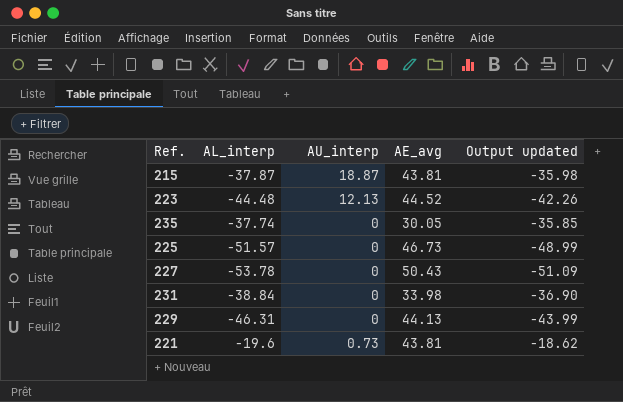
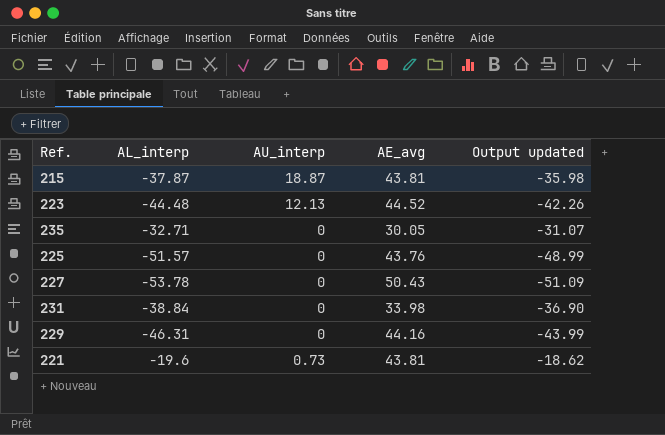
235 | AL_interp: -37.74 -> -32.71
235 | Output updated: -35.85 -> -31.07
225 | AE_avg: 46.73 -> 43.76
229 | AE_avg: 44.13 -> 44.16

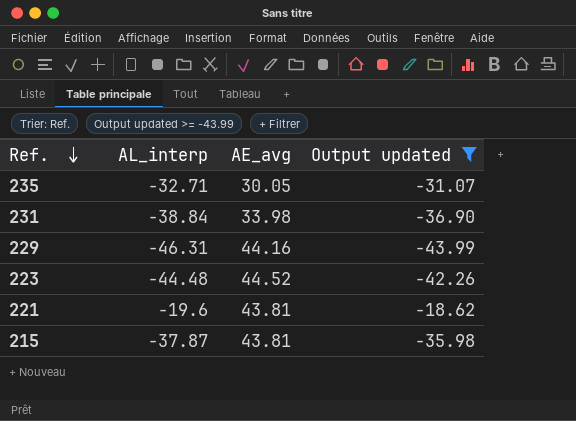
filter: none -> Output updated >= -43.99
row order: none -> Ref. descending
column AU_interp | position: 3 -> none

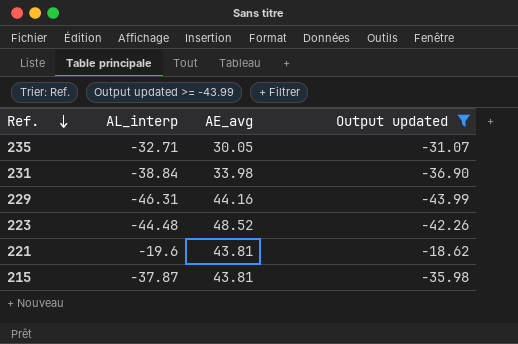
223 | AE_avg: 44.52 -> 48.52

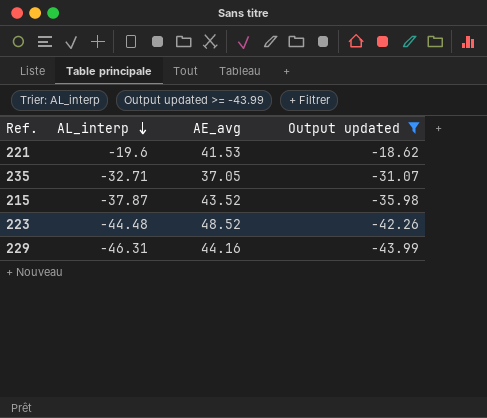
row order: Ref. descending -> AL_interp descending
row 231: -38.84 | 33.98 | -36.90 -> none
221 | AE_avg: 43.81 -> 41.53
235 | AE_avg: 30.05 -> 37.05
215 | AE_avg: 43.81 -> 43.52

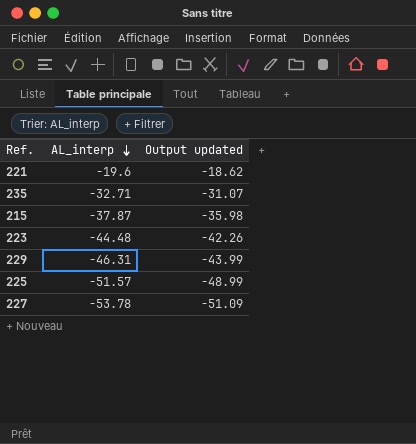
filter: Output updated >= -43.99 -> none
column AE_avg | position: 3 -> none

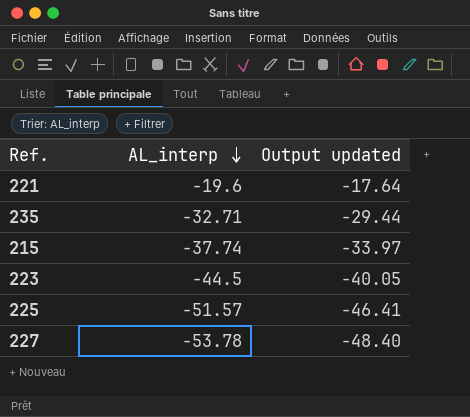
column Output updated | formula: [AL_interp] * 0.95 -> [AL_interp] * 0.9
row 229: -46.31 | -43.99 -> none
215 | AL_interp: -37.87 -> -37.74
223 | AL_interp: -44.48 -> -44.5

